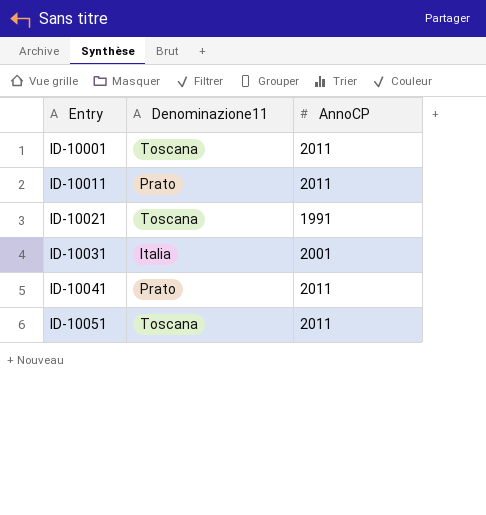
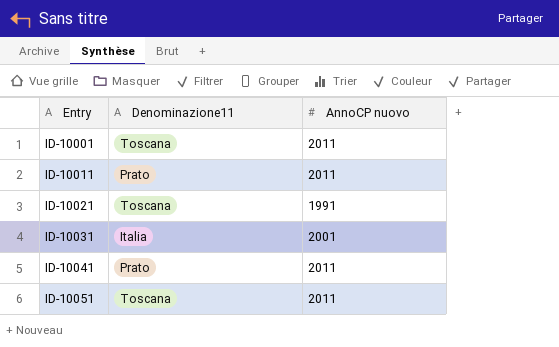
column name: AnnoCP -> AnnoCP nuovo

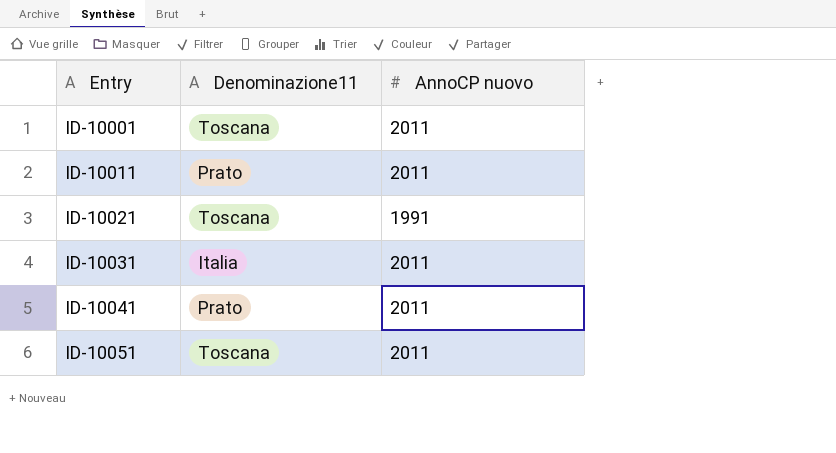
ID-10031 | AnnoCP nuovo: 2001 -> 2011

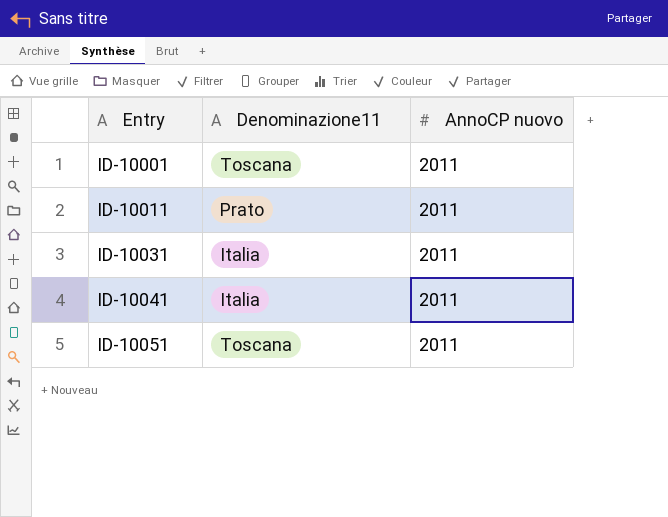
row ID-10021: Toscana | 1991 -> none
ID-10041 | Denominazione11: Prato -> Italia

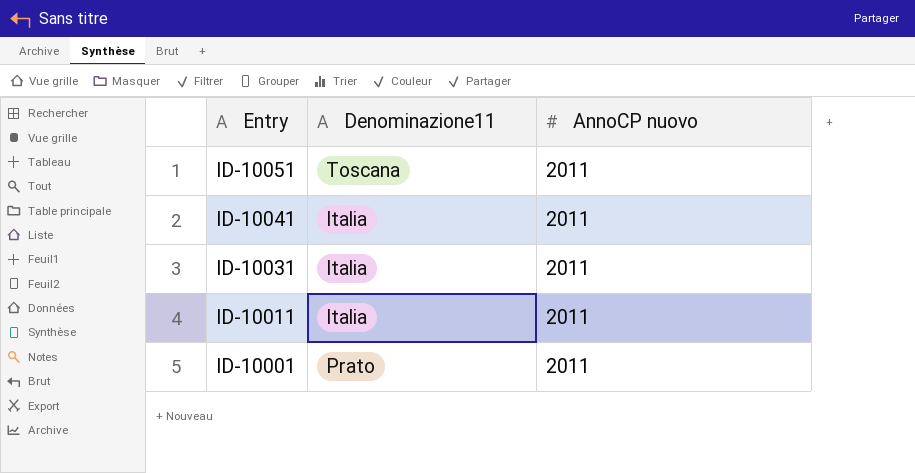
row order: Entry ascending -> Entry descending
ID-10011 | Denominazione11: Prato -> Italia
ID-10001 | Denominazione11: Toscana -> Prato

